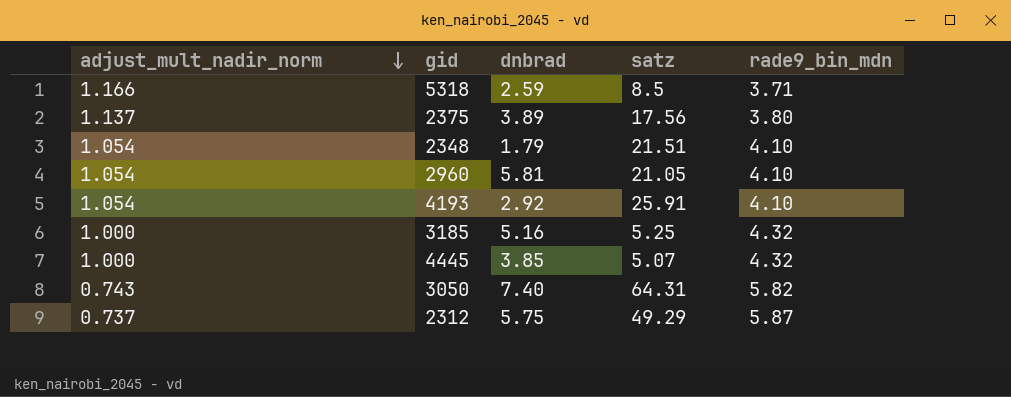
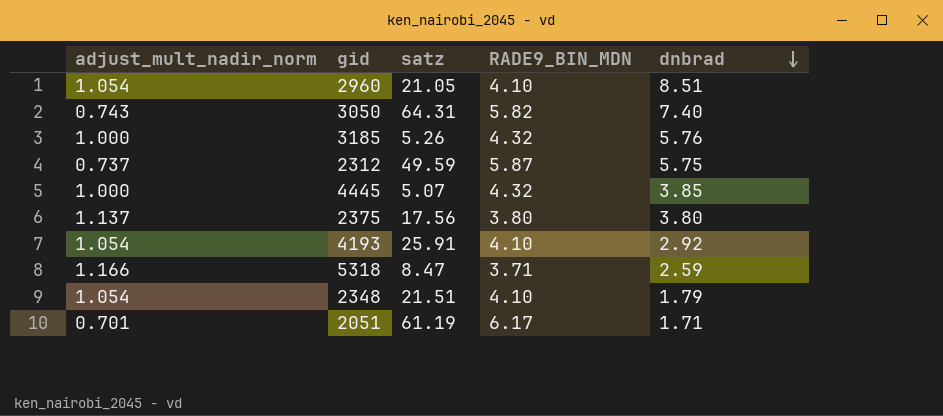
row order: adjust_mult_nadir_norm descending -> dnbrad descending
column name: rade9_bin_mdn -> RADE9_BIN_MDN
column dnbrad | position: 3 -> 5
2960 | dnbrad: 5.81 -> 8.51
3185 | satz: 5.25 -> 5.26
3185 | dnbrad: 5.16 -> 5.76
2312 | satz: 49.29 -> 49.59
2375 | dnbrad: 3.89 -> 3.80
5318 | satz: 8.5 -> 8.47
row 2051: none -> 0.701 | 61.19 | 6.17 | 1.71

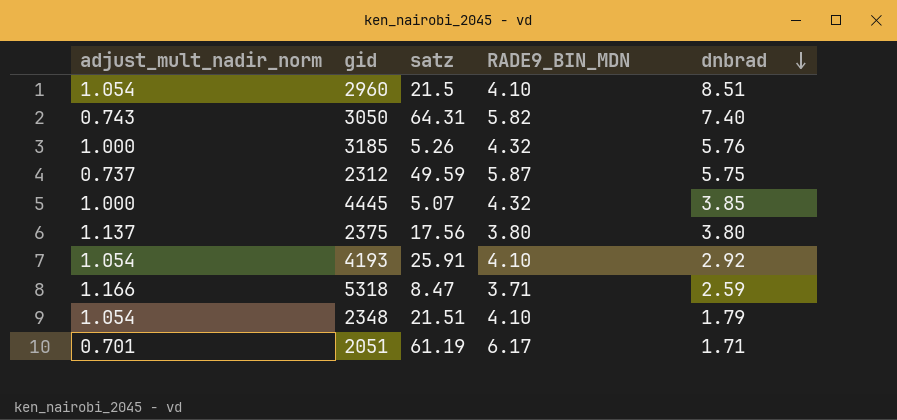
2960 | satz: 21.05 -> 21.5

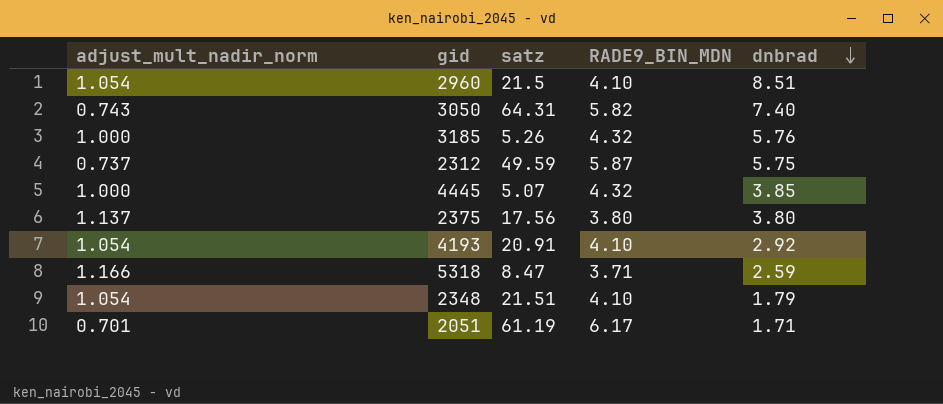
4193 | satz: 25.91 -> 20.91

